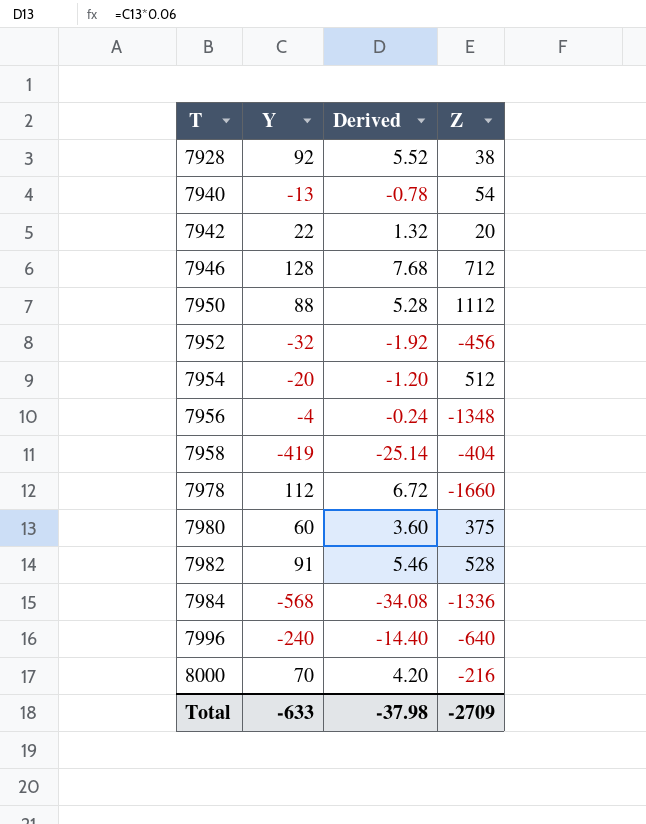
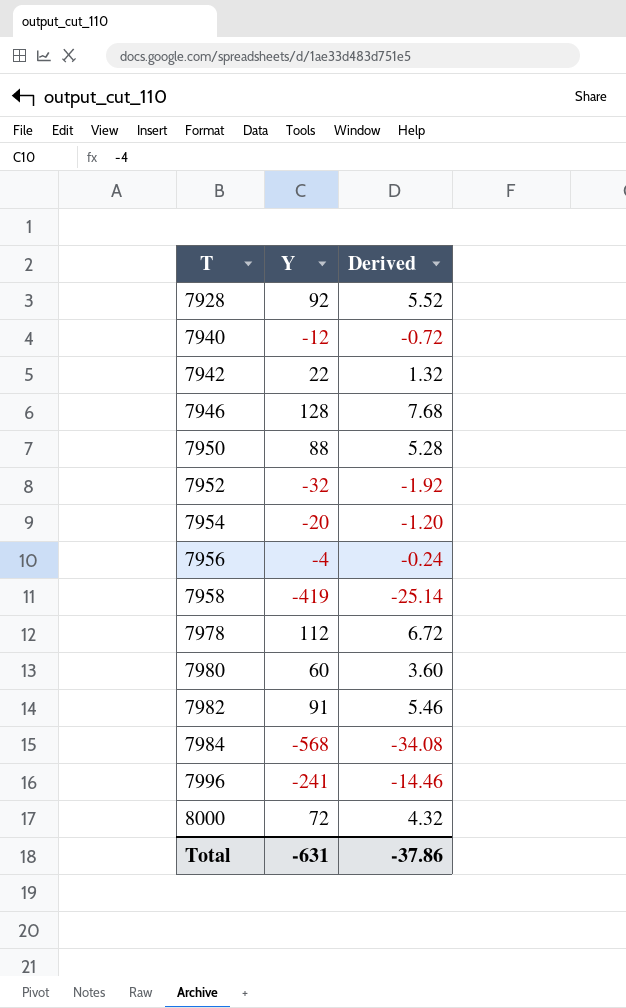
column Z | position: 4 -> none
7940 | Y: -13 -> -12
7940 | Derived: -0.78 -> -0.72
7996 | Y: -240 -> -241
7996 | Derived: -14.40 -> -14.46
8000 | Y: 70 -> 72
8000 | Derived: 4.20 -> 4.32
Total | Y: -633 -> -631
Total | Derived: -37.98 -> -37.86

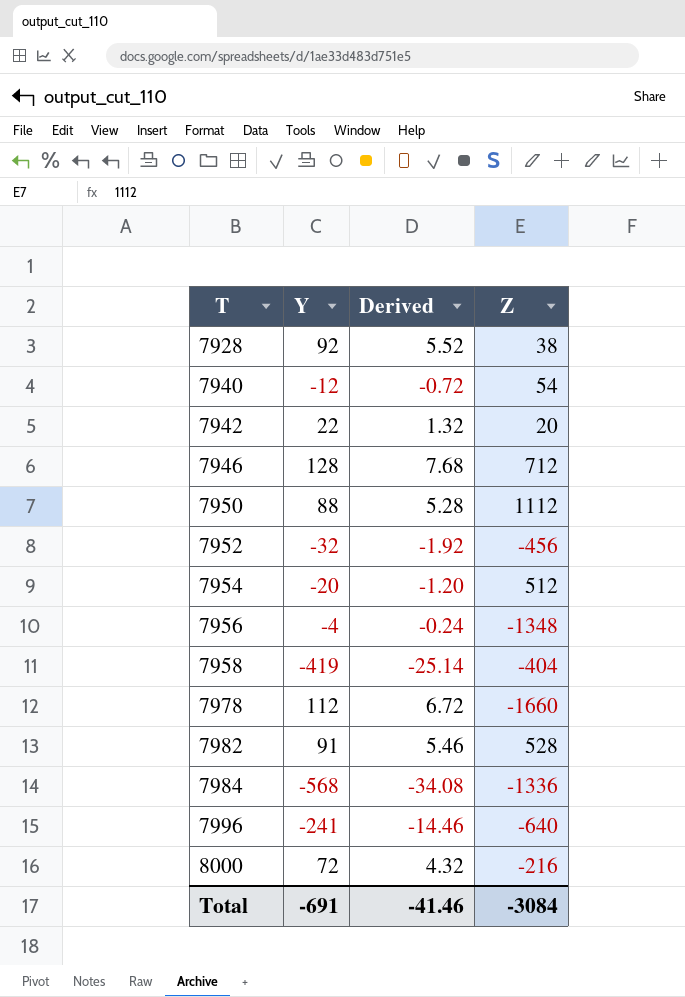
column Z | position: none -> 4
row 7980: 60 | 3.60 -> none
Total | Y: -631 -> -691
Total | Derived: -37.86 -> -41.46

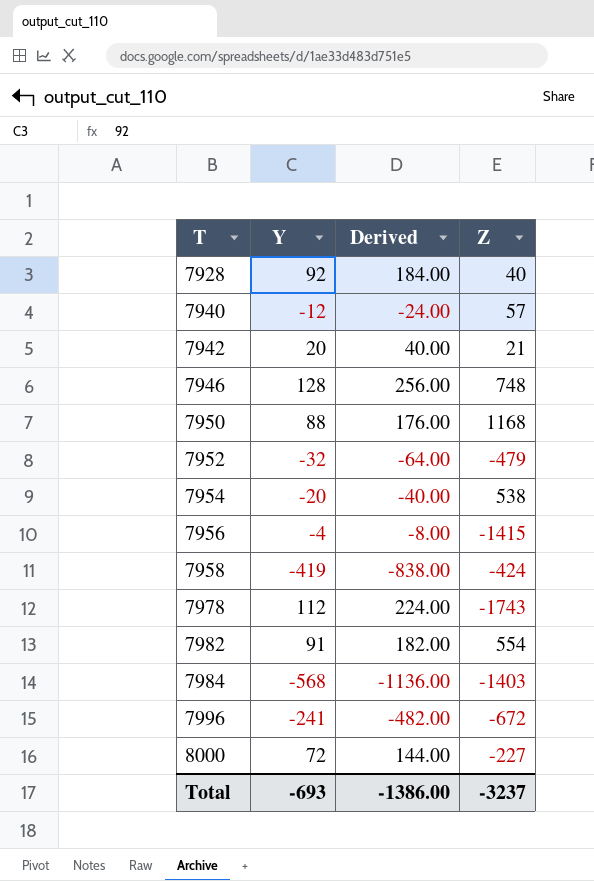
column Derived | formula: [Y] * 0.06 -> [Y] * 2
7928 | Z: 38 -> 40
7940 | Z: 54 -> 57
7942 | Y: 22 -> 20
7942 | Z: 20 -> 21
7946 | Z: 712 -> 748
7950 | Z: 1112 -> 1168
7952 | Z: -456 -> -479
7954 | Z: 512 -> 538
7956 | Z: -1348 -> -1415
7958 | Z: -404 -> -424
7978 | Z: -1660 -> -1743
7982 | Z: 528 -> 554
7984 | Z: -1336 -> -1403
7996 | Z: -640 -> -672
8000 | Z: -216 -> -227
Total | Y: -691 -> -693
Total | Derived: -41.46 -> -1386.00
Total | Z: -3084 -> -3237

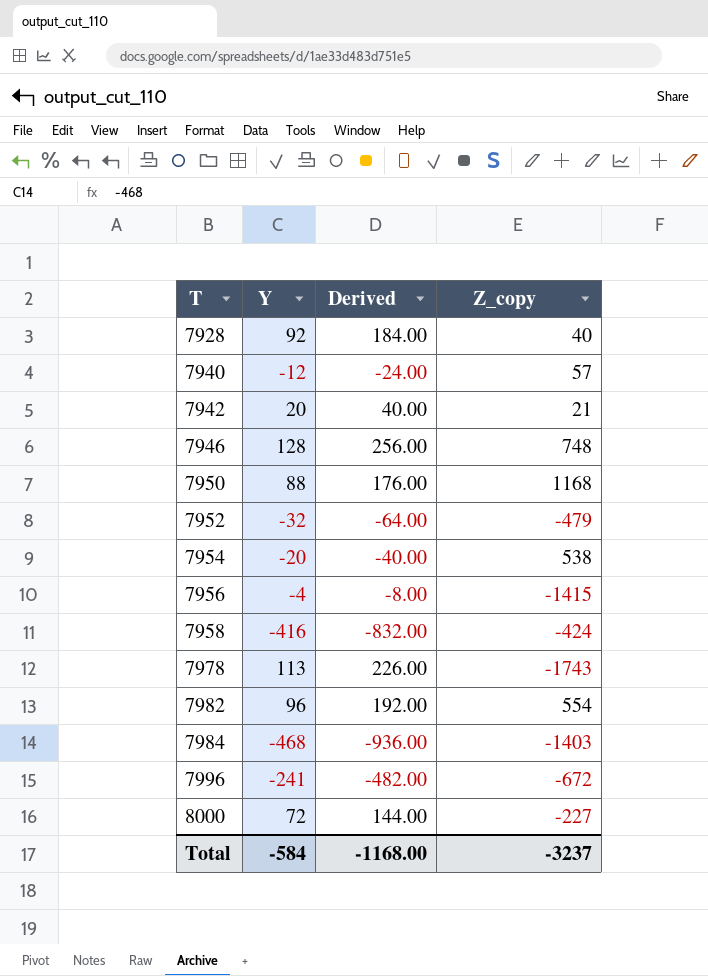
column name: Z -> Z_copy
7958 | Y: -419 -> -416
7958 | Derived: -838.00 -> -832.00
7978 | Y: 112 -> 113
7978 | Derived: 224.00 -> 226.00
7982 | Y: 91 -> 96
7982 | Derived: 182.00 -> 192.00
7984 | Y: -568 -> -468
7984 | Derived: -1136.00 -> -936.00
Total | Y: -693 -> -584
Total | Derived: -1386.00 -> -1168.00

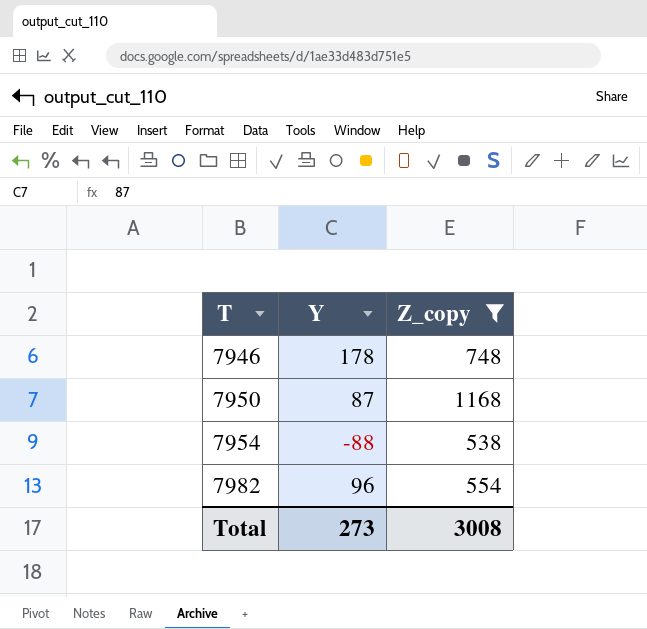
filter: none -> Z_copy >= 538
column Derived | formula: [Y] * 2 -> none
7946 | Y: 128 -> 178
7950 | Y: 88 -> 87
7954 | Y: -20 -> -88
Total | Y: -584 -> 273
Total | Z_copy: -3237 -> 3008

